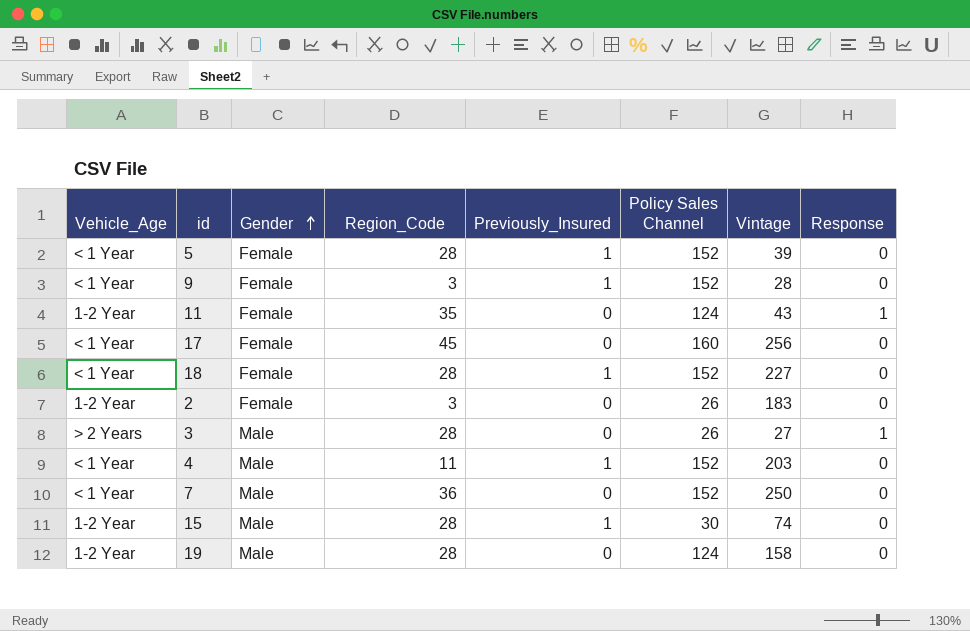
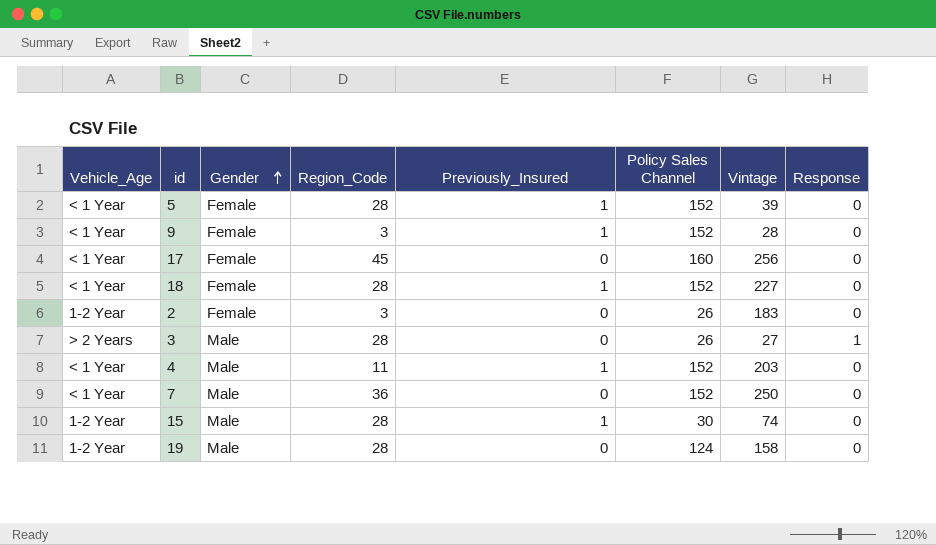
row 11: 1-2 Year | Female | 35 | 0 | 124 | 43 | 1 -> none

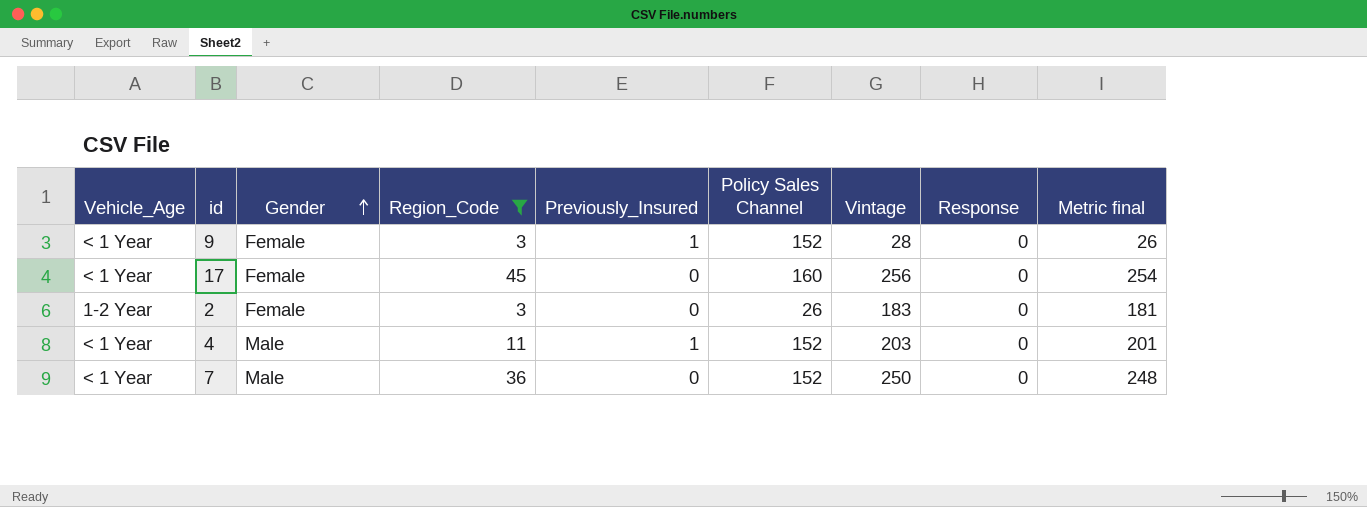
filter: none -> Region_Code != 28
column Metric final | formula: none -> [Vintage] - 2

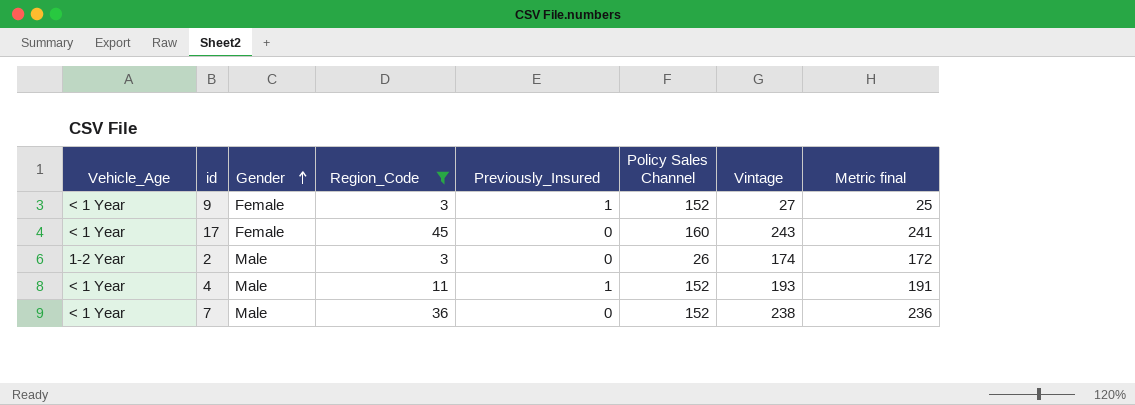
column Response | position: 8 -> none
9 | Vintage: 28 -> 27
9 | Metric final: 26 -> 25
17 | Vintage: 256 -> 243
17 | Metric final: 254 -> 241
2 | Gender: Female -> Male
2 | Vintage: 183 -> 174
2 | Metric final: 181 -> 172
4 | Vintage: 203 -> 193
4 | Metric final: 201 -> 191
7 | Vintage: 250 -> 238
7 | Metric final: 248 -> 236

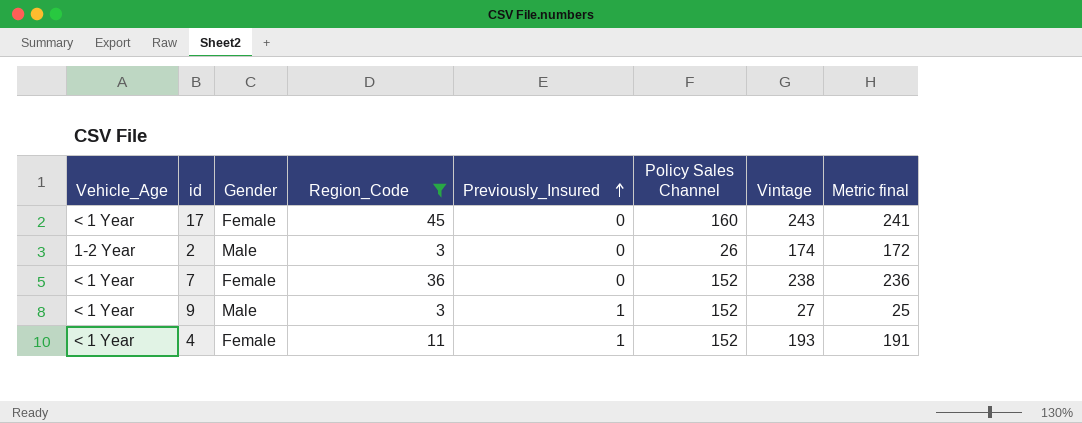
row order: Gender ascending -> Previously_Insured ascending
7 | Gender: Male -> Female
9 | Gender: Female -> Male
4 | Gender: Male -> Female

